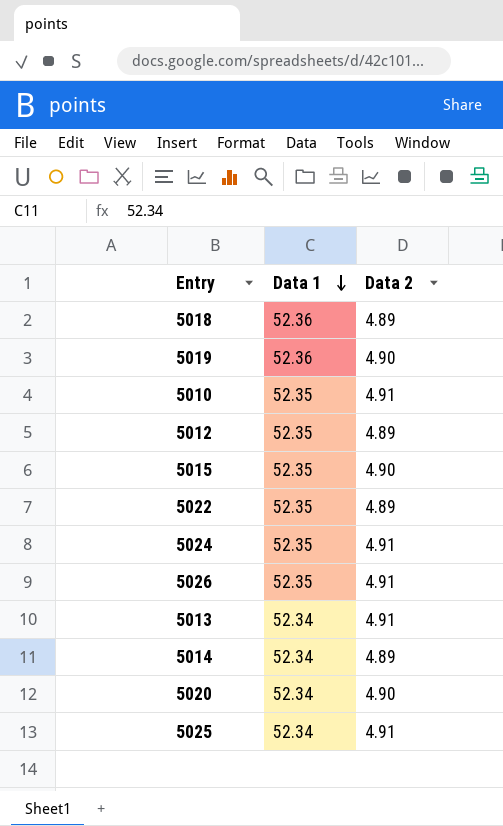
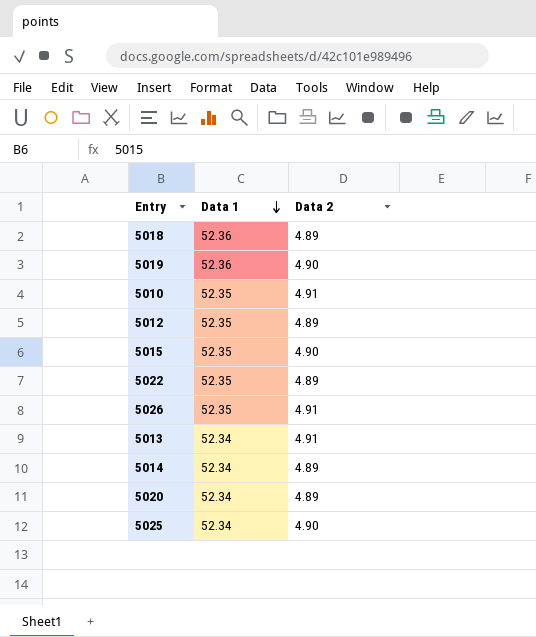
row 5024: 52.35 | 4.91 -> none
5020 | Data 2: 4.90 -> 4.89
5025 | Data 2: 4.91 -> 4.90

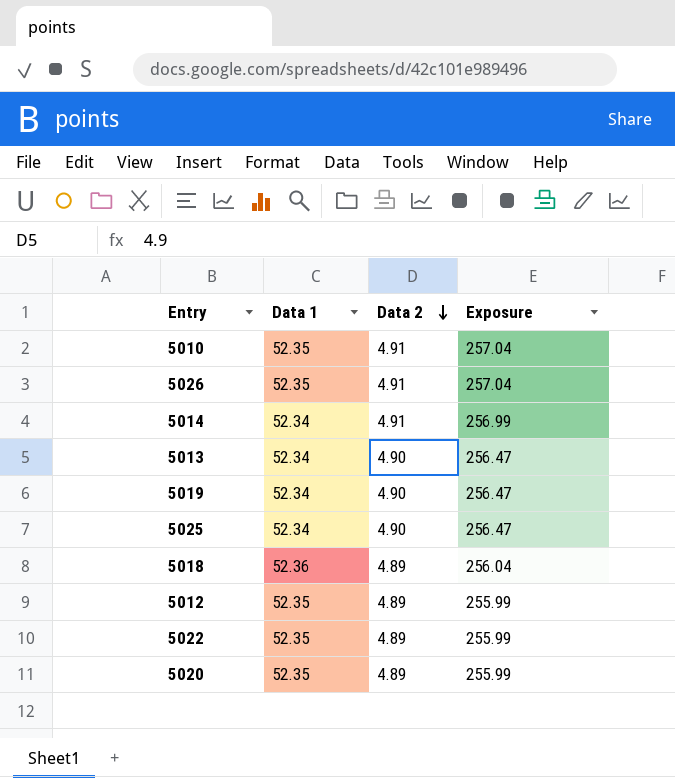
row order: Data 1 descending -> Data 2 descending
column Exposure | formula: none -> [Data 1] * [Data 2]
row 5015: 52.35 | 4.90 -> none
5014 | Data 2: 4.89 -> 4.91
5013 | Data 2: 4.91 -> 4.90
5019 | Data 1: 52.36 -> 52.34
5020 | Data 1: 52.34 -> 52.35

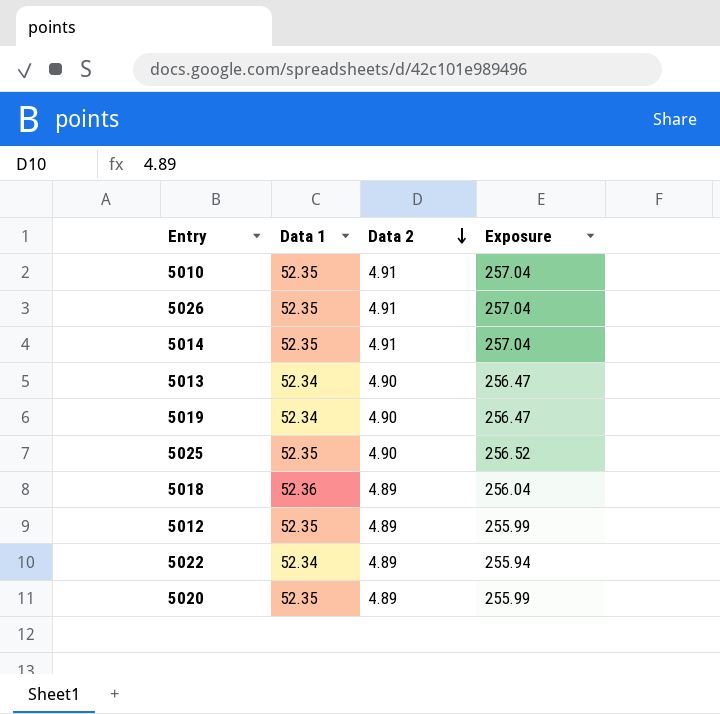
5014 | Data 1: 52.34 -> 52.35
5014 | Exposure: 256.99 -> 257.04
5025 | Data 1: 52.34 -> 52.35
5025 | Exposure: 256.47 -> 256.52
5022 | Data 1: 52.35 -> 52.34
5022 | Exposure: 255.99 -> 255.94

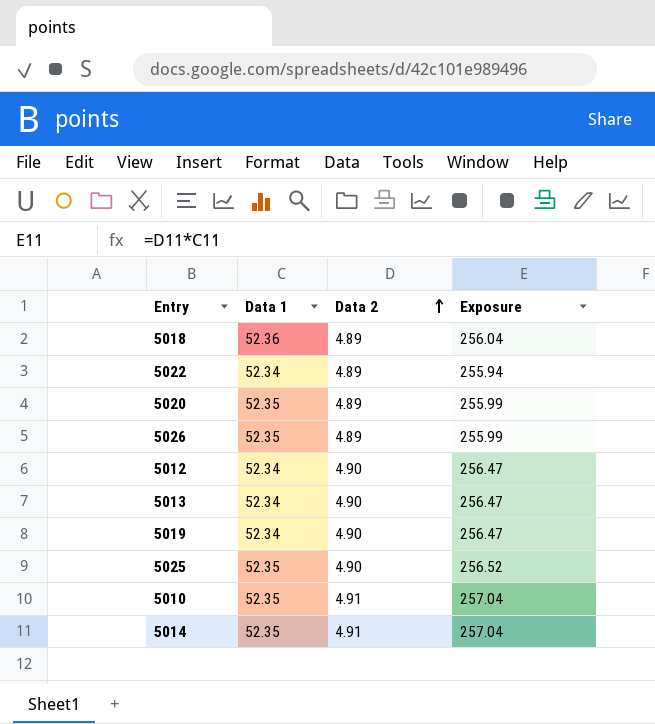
row order: Data 2 descending -> Data 2 ascending
5026 | Data 2: 4.91 -> 4.89
5026 | Exposure: 257.04 -> 255.99
5012 | Data 1: 52.35 -> 52.34
5012 | Data 2: 4.89 -> 4.90
5012 | Exposure: 255.99 -> 256.47

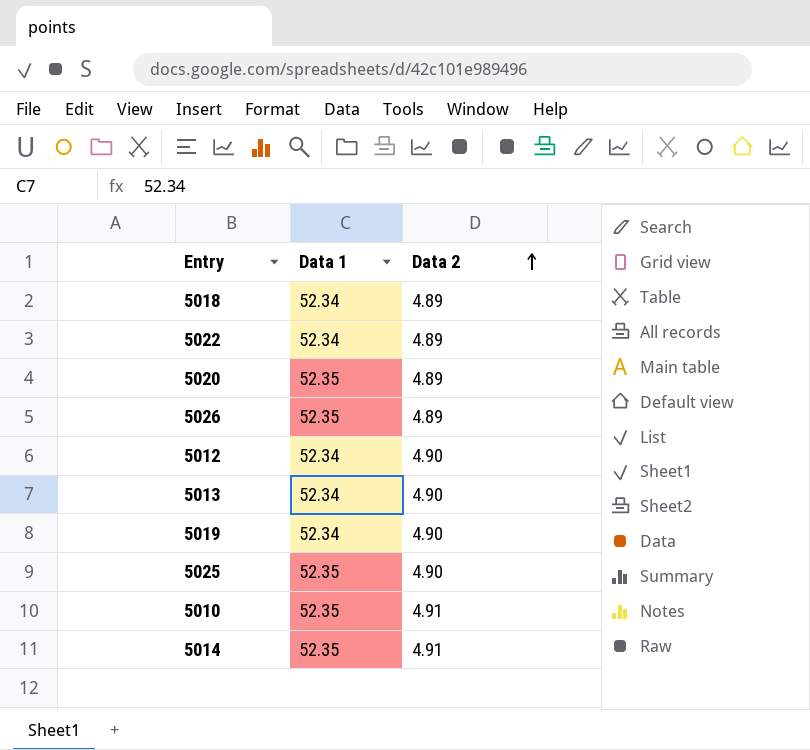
column Exposure | formula: [Data 1] * [Data 2] -> none
5018 | Data 1: 52.36 -> 52.34

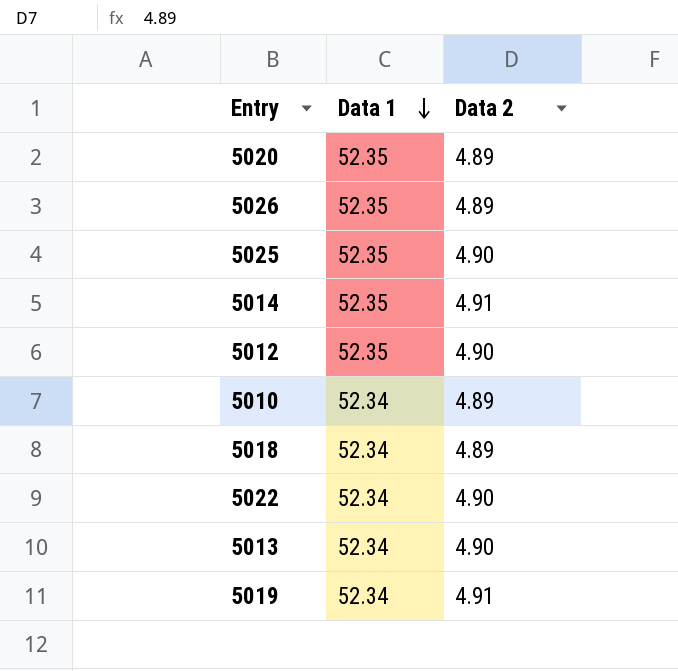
row order: Data 2 ascending -> Data 1 descending
5012 | Data 1: 52.34 -> 52.35
5010 | Data 1: 52.35 -> 52.34
5010 | Data 2: 4.91 -> 4.89
5022 | Data 2: 4.89 -> 4.90
5019 | Data 2: 4.90 -> 4.91

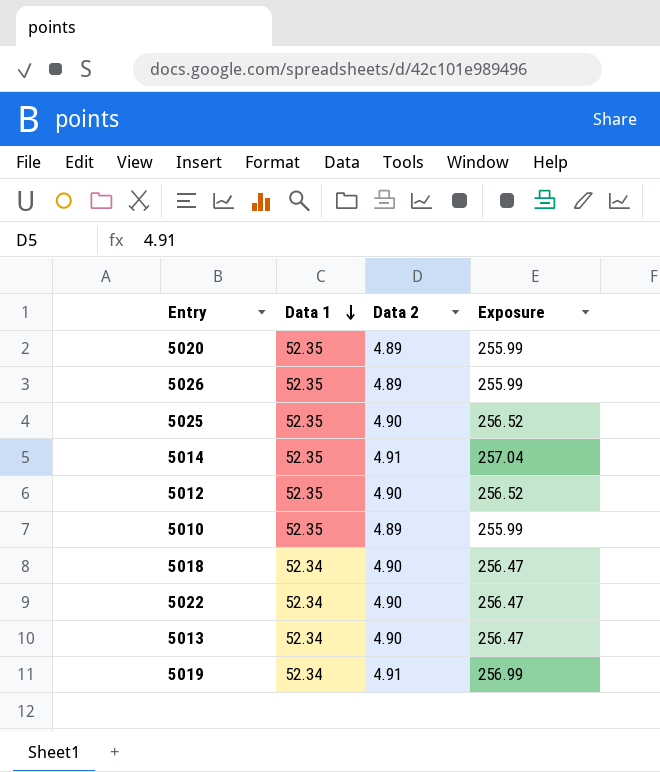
column Exposure | formula: none -> [Data 1] * [Data 2]
5010 | Data 1: 52.34 -> 52.35
5018 | Data 2: 4.89 -> 4.90

